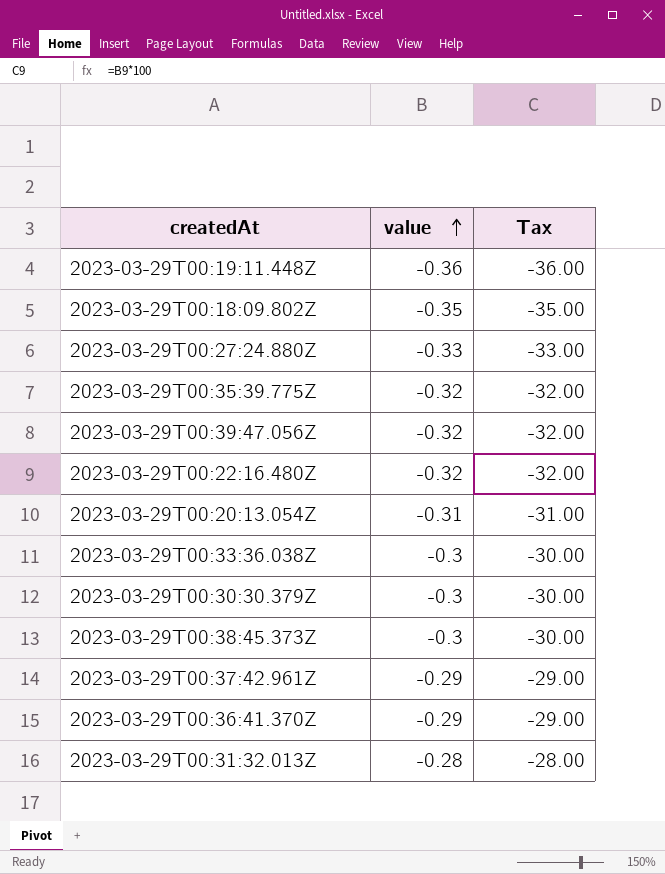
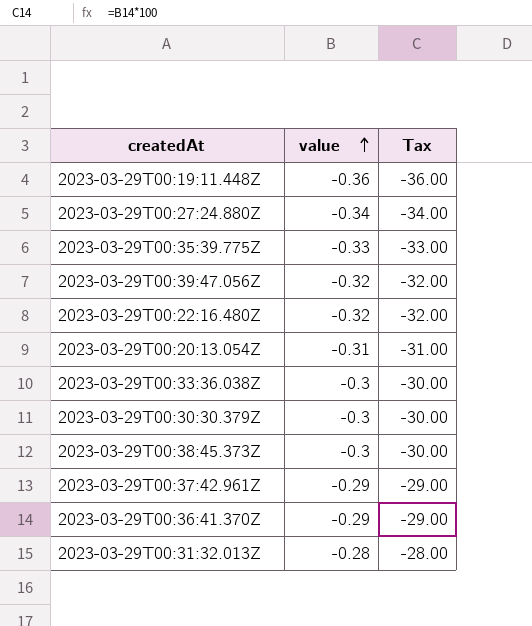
row 2023-03-29T00:18:09.802Z: -0.35 | -35.00 -> none
2023-03-29T00:27:24.880Z | value: -0.33 -> -0.34
2023-03-29T00:27:24.880Z | Tax: -33.00 -> -34.00
2023-03-29T00:35:39.775Z | value: -0.32 -> -0.33
2023-03-29T00:35:39.775Z | Tax: -32.00 -> -33.00

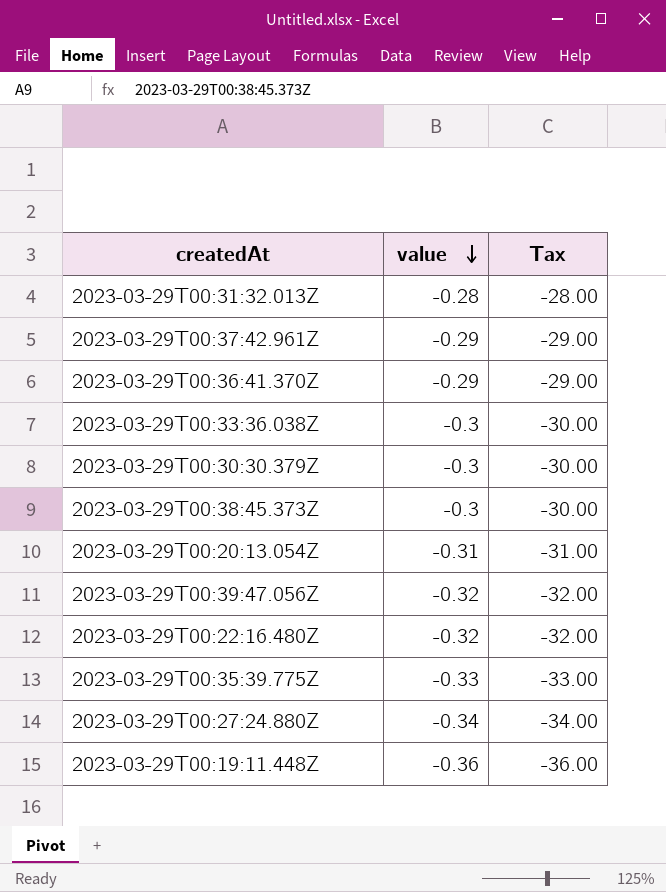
row order: value ascending -> value descending

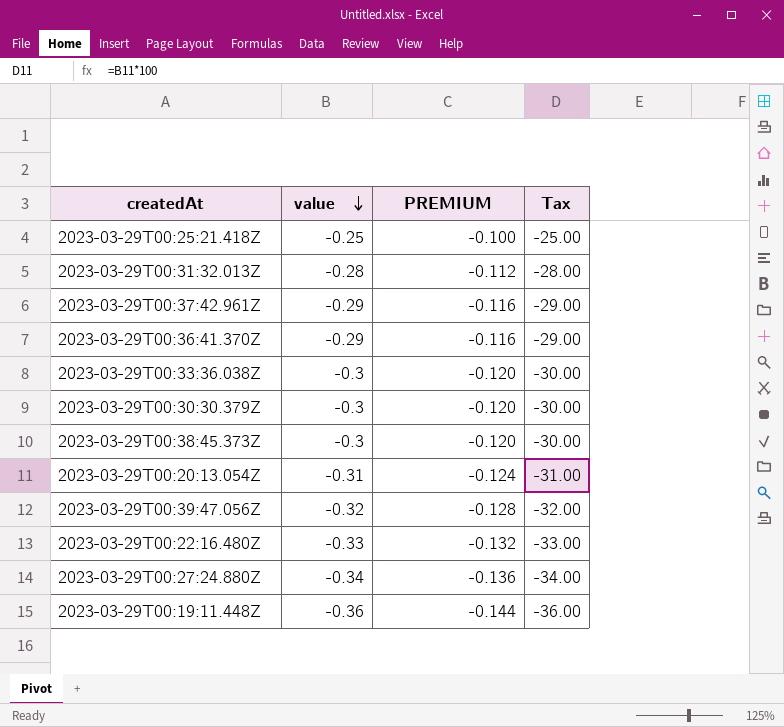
column PREMIUM | formula: none -> [value] * 0.4
row 2023-03-29T00:35:39.775Z: -0.33 | -33.00 -> none
row 2023-03-29T00:25:21.418Z: none -> -0.25 | -0.100 | -25.00
2023-03-29T00:22:16.480Z | value: -0.32 -> -0.33
2023-03-29T00:22:16.480Z | Tax: -32.00 -> -33.00

